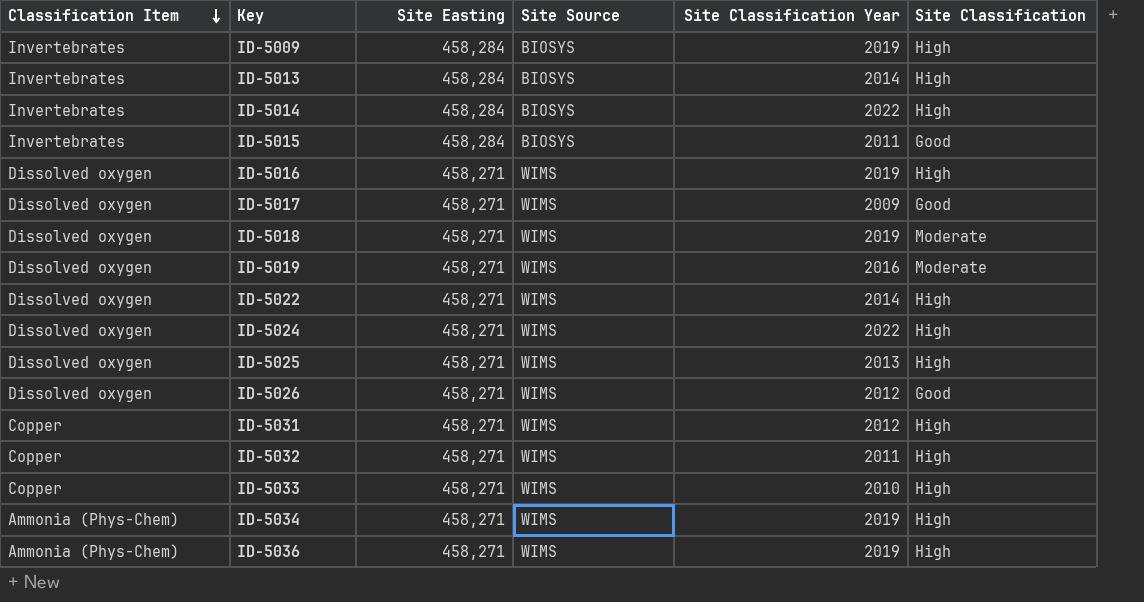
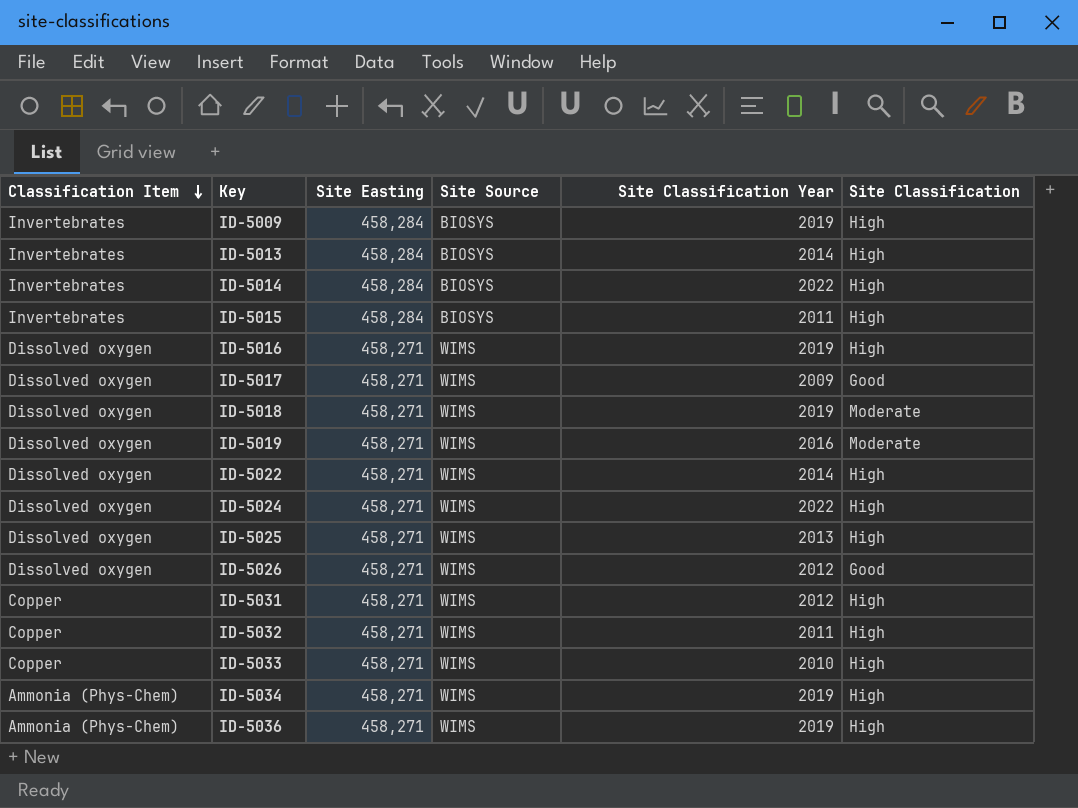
ID-5015 | Site Classification: Good -> High

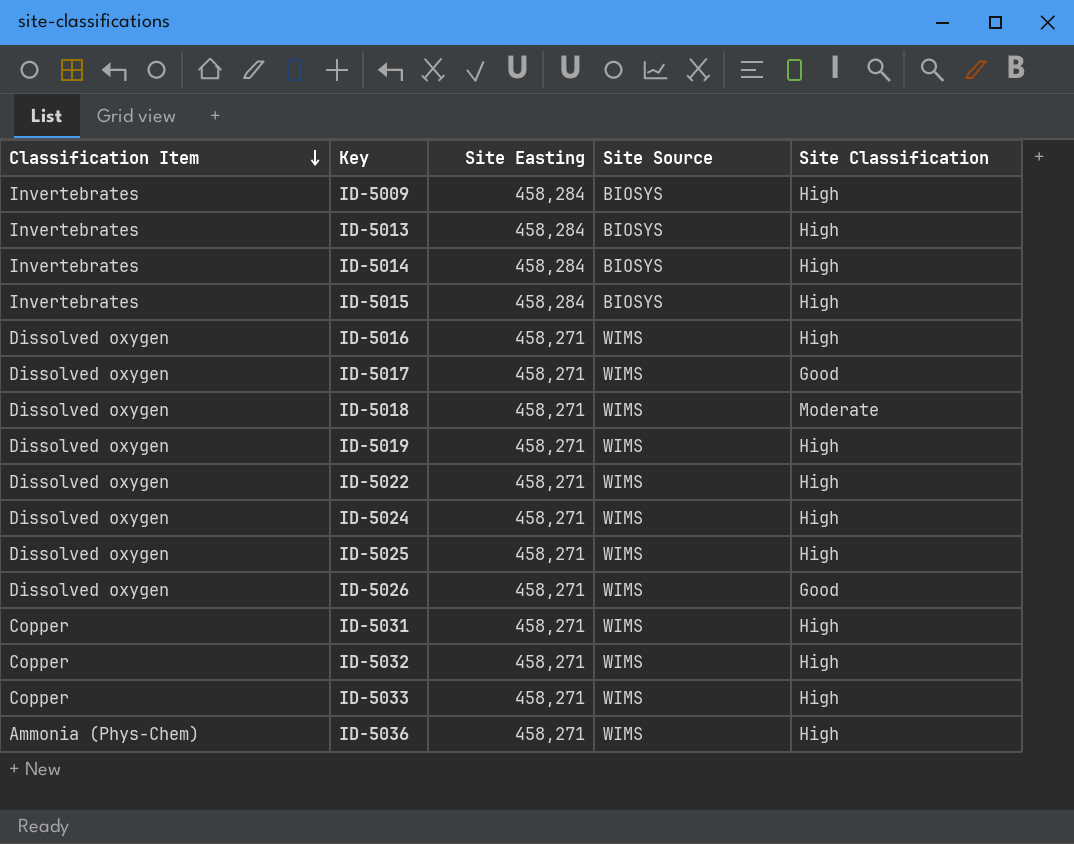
column Site Classification Year | position: 5 -> none
row ID-5034: Ammonia (Phys-Chem) | 458,271 | WIMS | 2019 | High -> none
ID-5019 | Site Classification: Moderate -> High

